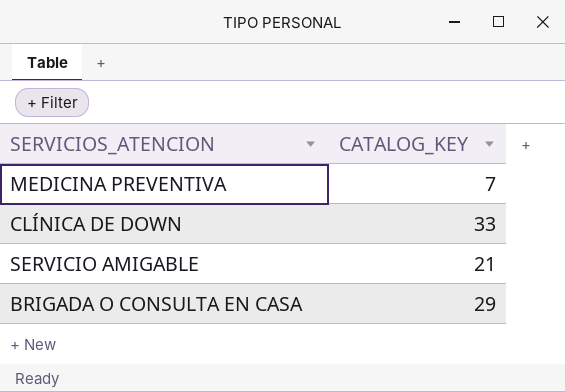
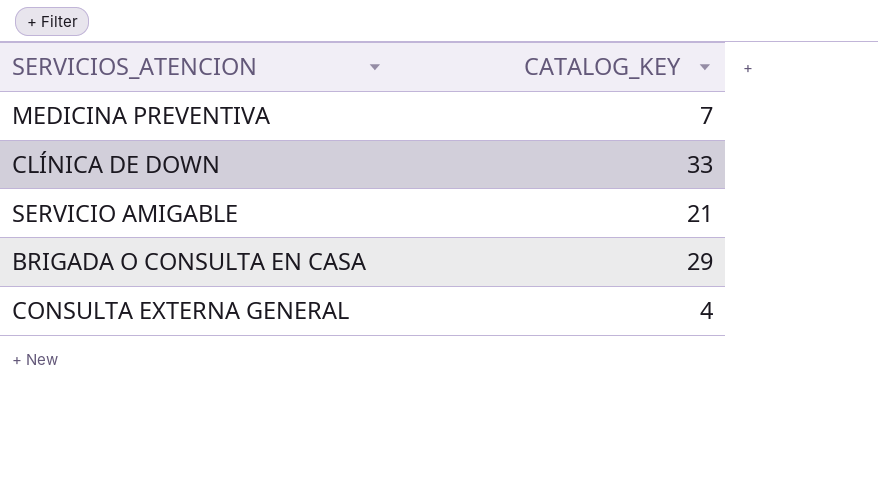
row CONSULTA EXTERNA GENERAL: none -> 4

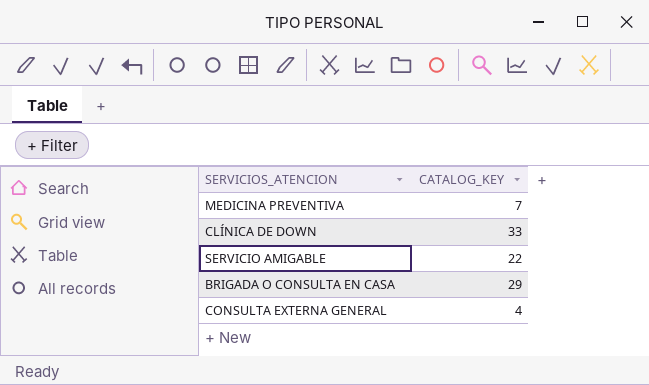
SERVICIO AMIGABLE | CATALOG_KEY: 21 -> 22

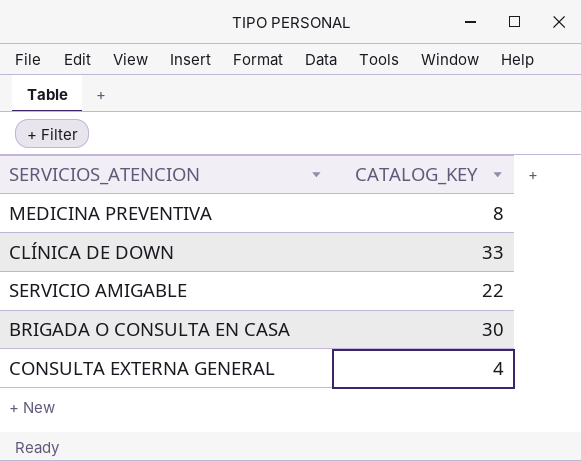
MEDICINA PREVENTIVA | CATALOG_KEY: 7 -> 8
BRIGADA O CONSULTA EN CASA | CATALOG_KEY: 29 -> 30

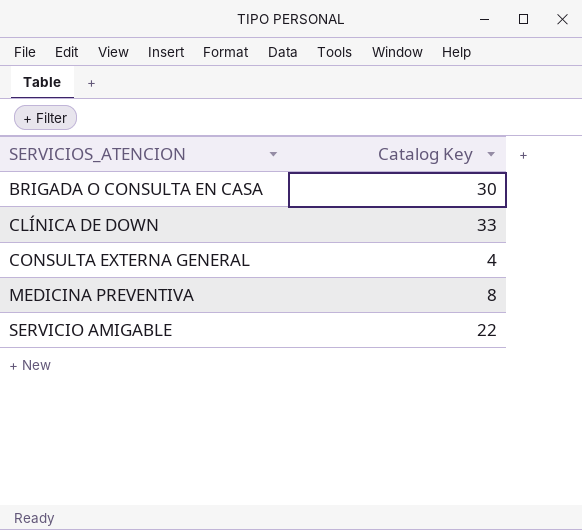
row order: none -> SERVICIOS_ATENCION ascending
column name: CATALOG_KEY -> Catalog Key

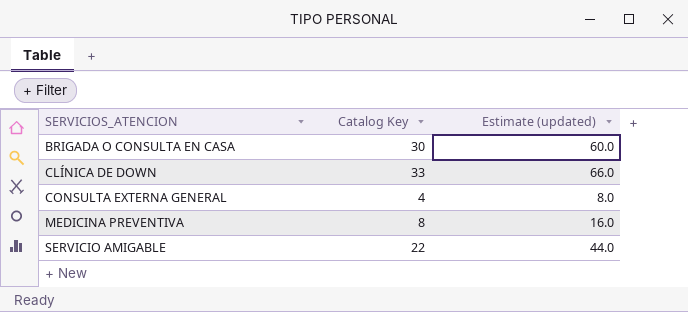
column Estimate (updated) | formula: none -> [Catalog Key] * 2

